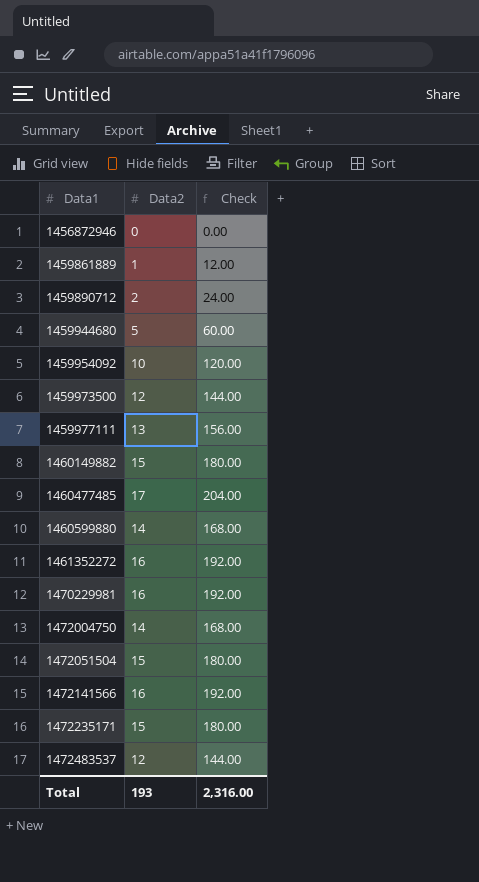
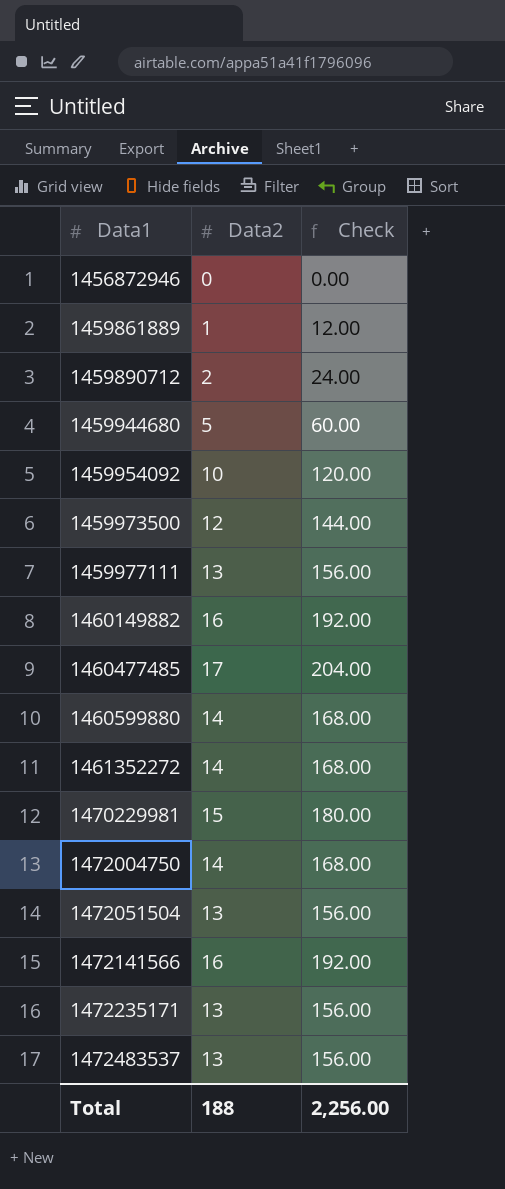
1460149882 | Data2: 15 -> 16
1460149882 | Check: 180.00 -> 192.00
1461352272 | Data2: 16 -> 14
1461352272 | Check: 192.00 -> 168.00
1470229981 | Data2: 16 -> 15
1470229981 | Check: 192.00 -> 180.00
1472051504 | Data2: 15 -> 13
1472051504 | Check: 180.00 -> 156.00
1472235171 | Data2: 15 -> 13
1472235171 | Check: 180.00 -> 156.00
1472483537 | Data2: 12 -> 13
1472483537 | Check: 144.00 -> 156.00
Total | Data2: 193 -> 188
Total | Check: 2,316.00 -> 2,256.00

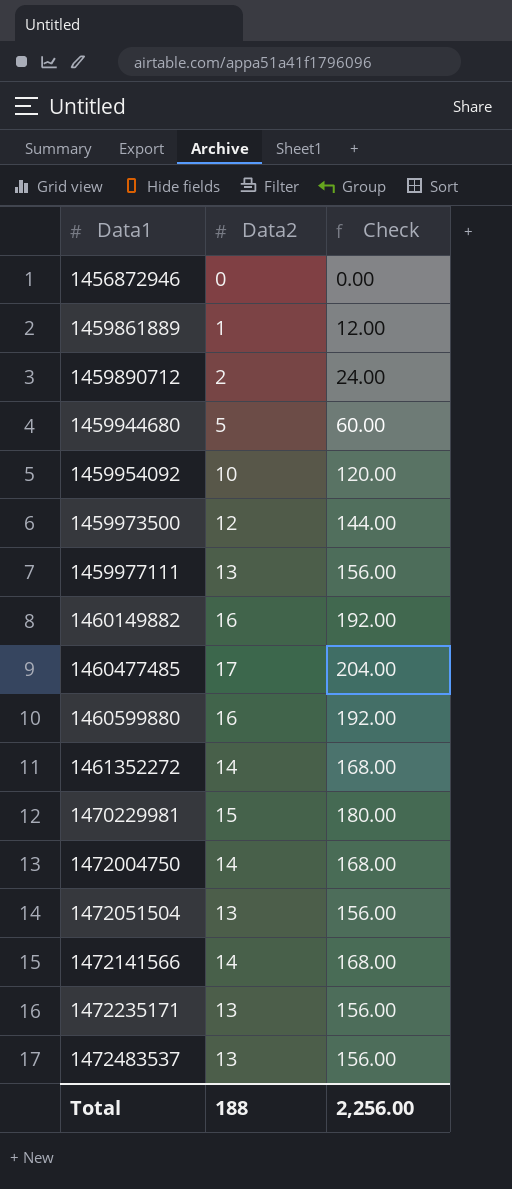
1460599880 | Data2: 14 -> 16
1460599880 | Check: 168.00 -> 192.00
1472141566 | Data2: 16 -> 14
1472141566 | Check: 192.00 -> 168.00

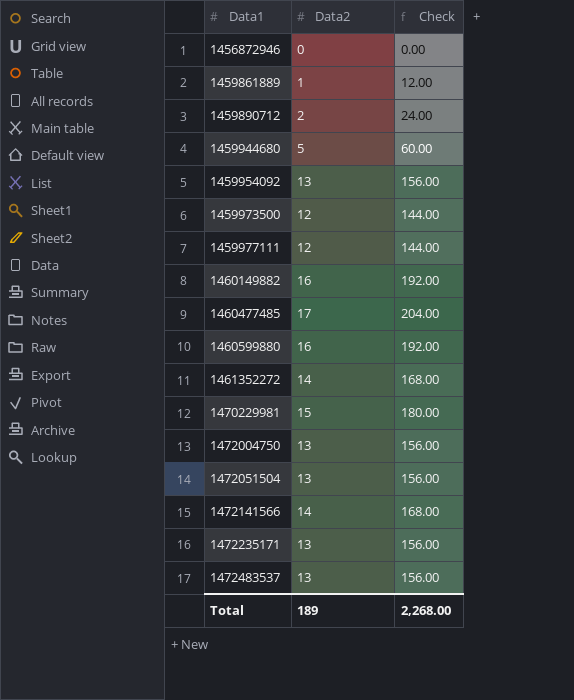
1459954092 | Data2: 10 -> 13
1459954092 | Check: 120.00 -> 156.00
1459977111 | Data2: 13 -> 12
1459977111 | Check: 156.00 -> 144.00
1472004750 | Data2: 14 -> 13
1472004750 | Check: 168.00 -> 156.00
Total | Data2: 188 -> 189
Total | Check: 2,256.00 -> 2,268.00

